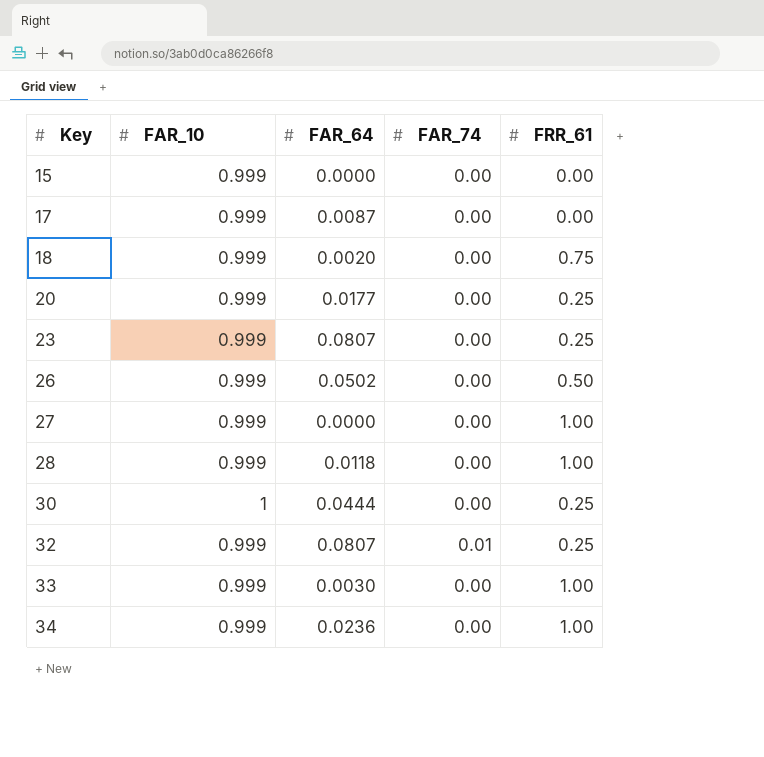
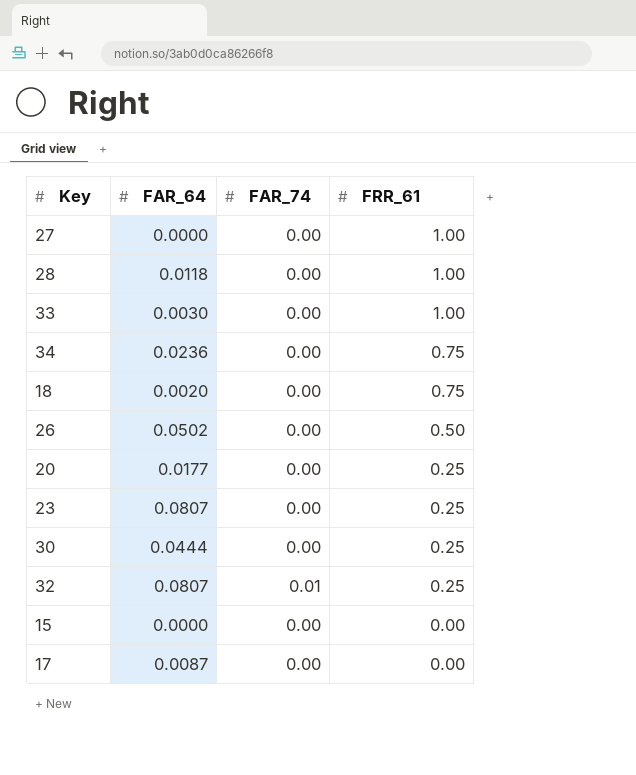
row order: Key ascending -> FRR_61 descending
column FAR_10 | position: 2 -> none
34 | FRR_61: 1.00 -> 0.75

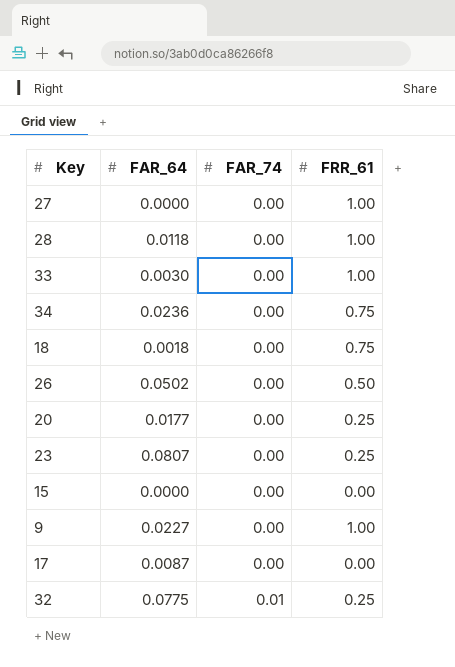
row order: FRR_61 descending -> FAR_74 ascending
row 30: 0.0444 | 0.00 | 0.25 -> none
18 | FAR_64: 0.0020 -> 0.0018
row 9: none -> 0.0227 | 0.00 | 1.00
32 | FAR_64: 0.0807 -> 0.0775

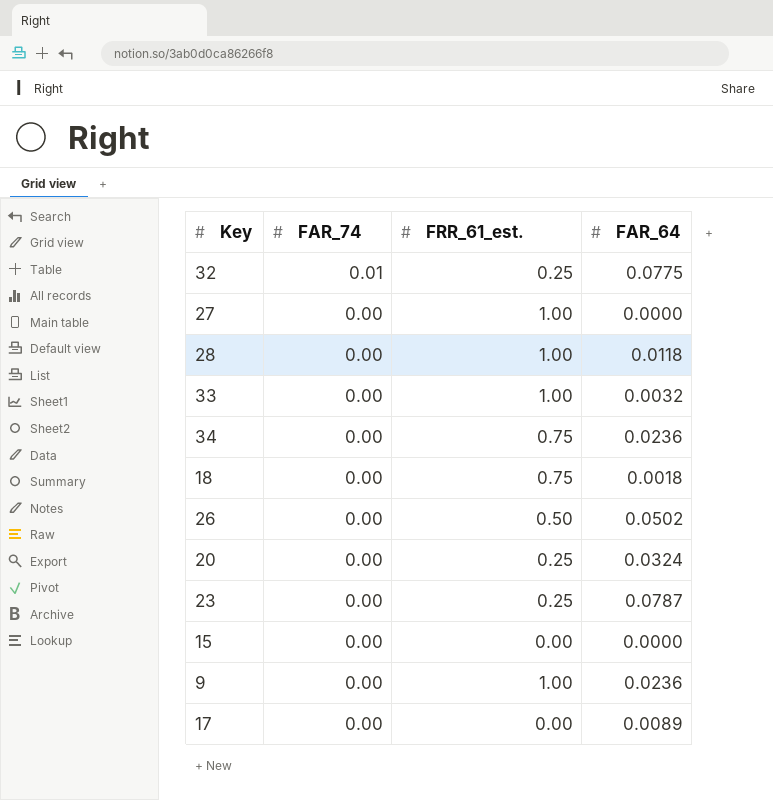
row order: FAR_74 ascending -> FAR_74 descending
column name: FRR_61 -> FRR_61_est.
column FAR_64 | position: 2 -> 4
33 | FAR_64: 0.0030 -> 0.0032
20 | FAR_64: 0.0177 -> 0.0324
23 | FAR_64: 0.0807 -> 0.0787
9 | FAR_64: 0.0227 -> 0.0236
17 | FAR_64: 0.0087 -> 0.0089

